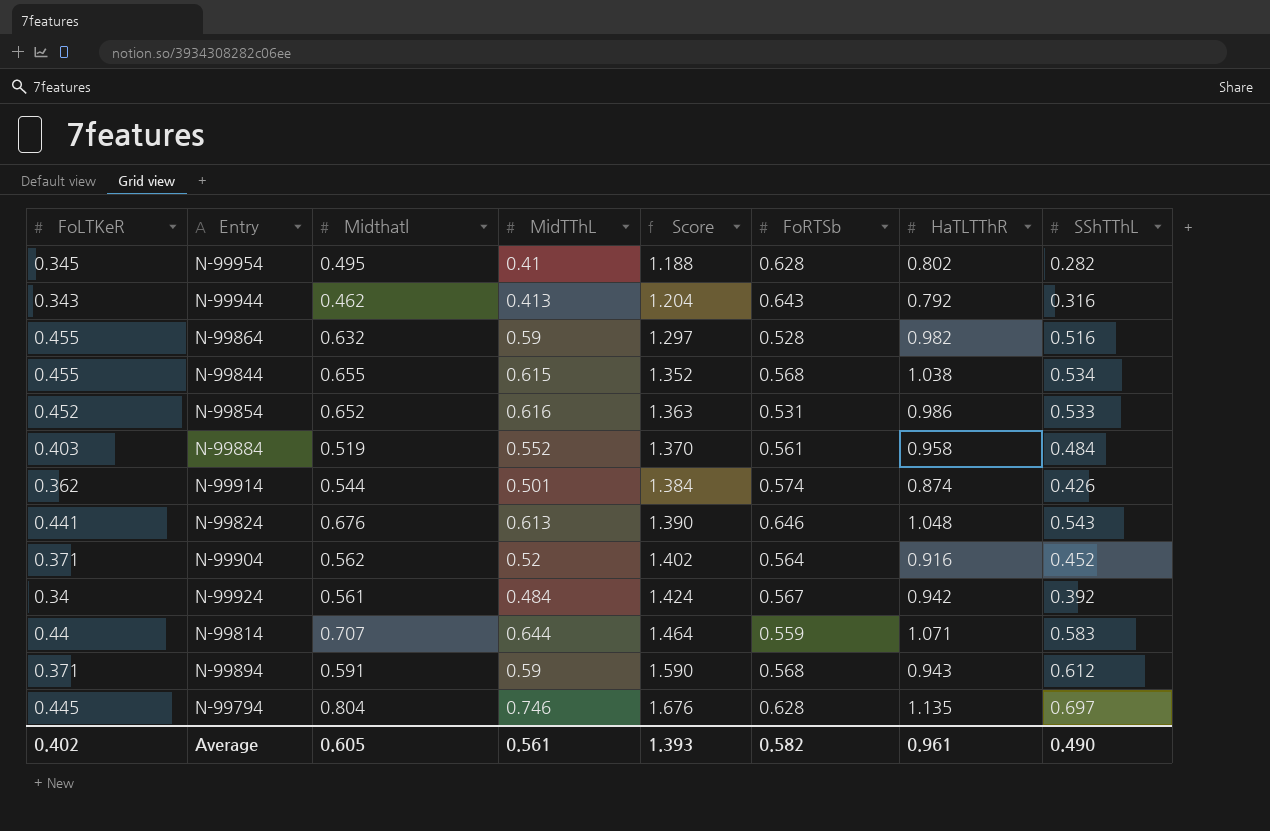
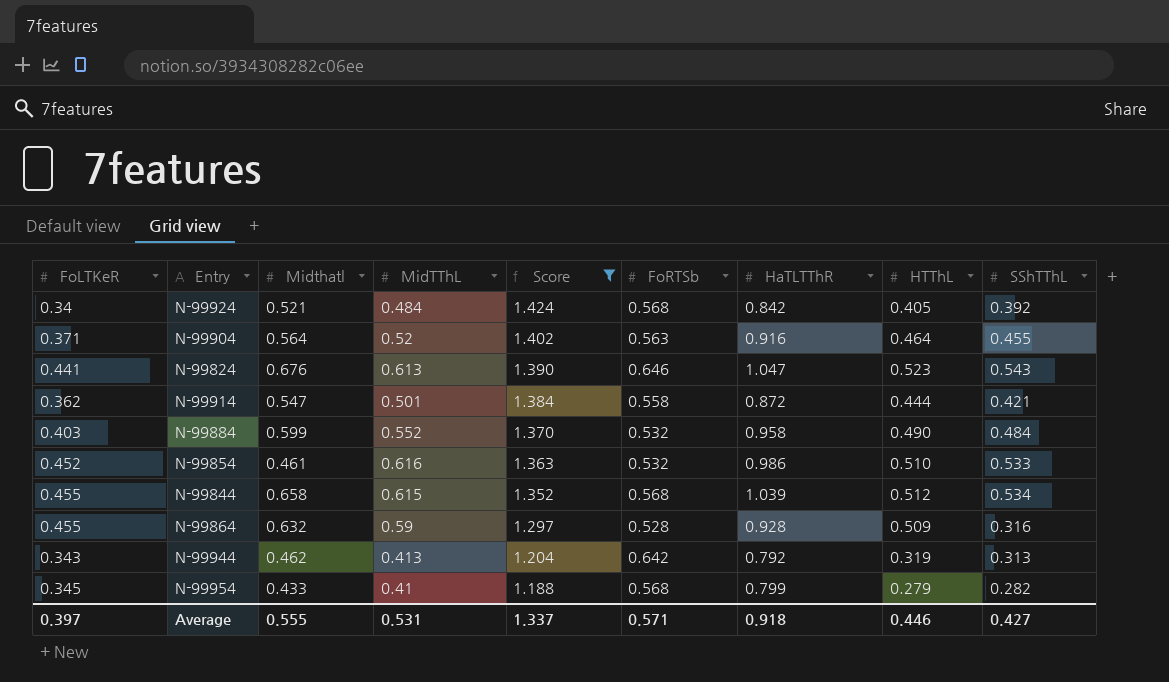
filter: none -> Score <= 1.424
row order: Score ascending -> Score descending
column HTThL | position: none -> 8
N-99924 | Midthatl: 0.561 -> 0.521
N-99924 | FoRTSb: 0.567 -> 0.568
N-99924 | HaTLTThR: 0.942 -> 0.842
N-99904 | Midthatl: 0.562 -> 0.564
N-99904 | FoRTSb: 0.564 -> 0.563
N-99904 | SShTThL: 0.452 -> 0.455
N-99824 | HaTLTThR: 1.048 -> 1.047
N-99914 | Midthatl: 0.544 -> 0.547
N-99914 | FoRTSb: 0.574 -> 0.558
N-99914 | HaTLTThR: 0.874 -> 0.872
N-99914 | SShTThL: 0.426 -> 0.421
N-99884 | Midthatl: 0.519 -> 0.599
N-99884 | FoRTSb: 0.561 -> 0.532
N-99854 | Midthatl: 0.652 -> 0.461
N-99854 | FoRTSb: 0.531 -> 0.532
N-99844 | Midthatl: 0.655 -> 0.658
N-99844 | HaTLTThR: 1.038 -> 1.039
N-99864 | HaTLTThR: 0.982 -> 0.928
N-99864 | SShTThL: 0.516 -> 0.316
N-99944 | FoRTSb: 0.643 -> 0.642
N-99944 | SShTThL: 0.316 -> 0.313
N-99954 | Midthatl: 0.495 -> 0.433
N-99954 | FoRTSb: 0.628 -> 0.568
N-99954 | HaTLTThR: 0.802 -> 0.799
Average | FoLTKeR: 0.402 -> 0.397
Average | Midthatl: 0.605 -> 0.555
Average | MidTThL: 0.561 -> 0.531
Average | Score: 1.393 -> 1.337
Average | FoRTSb: 0.582 -> 0.571
Average | HaTLTThR: 0.961 -> 0.918
Average | SShTThL: 0.490 -> 0.427

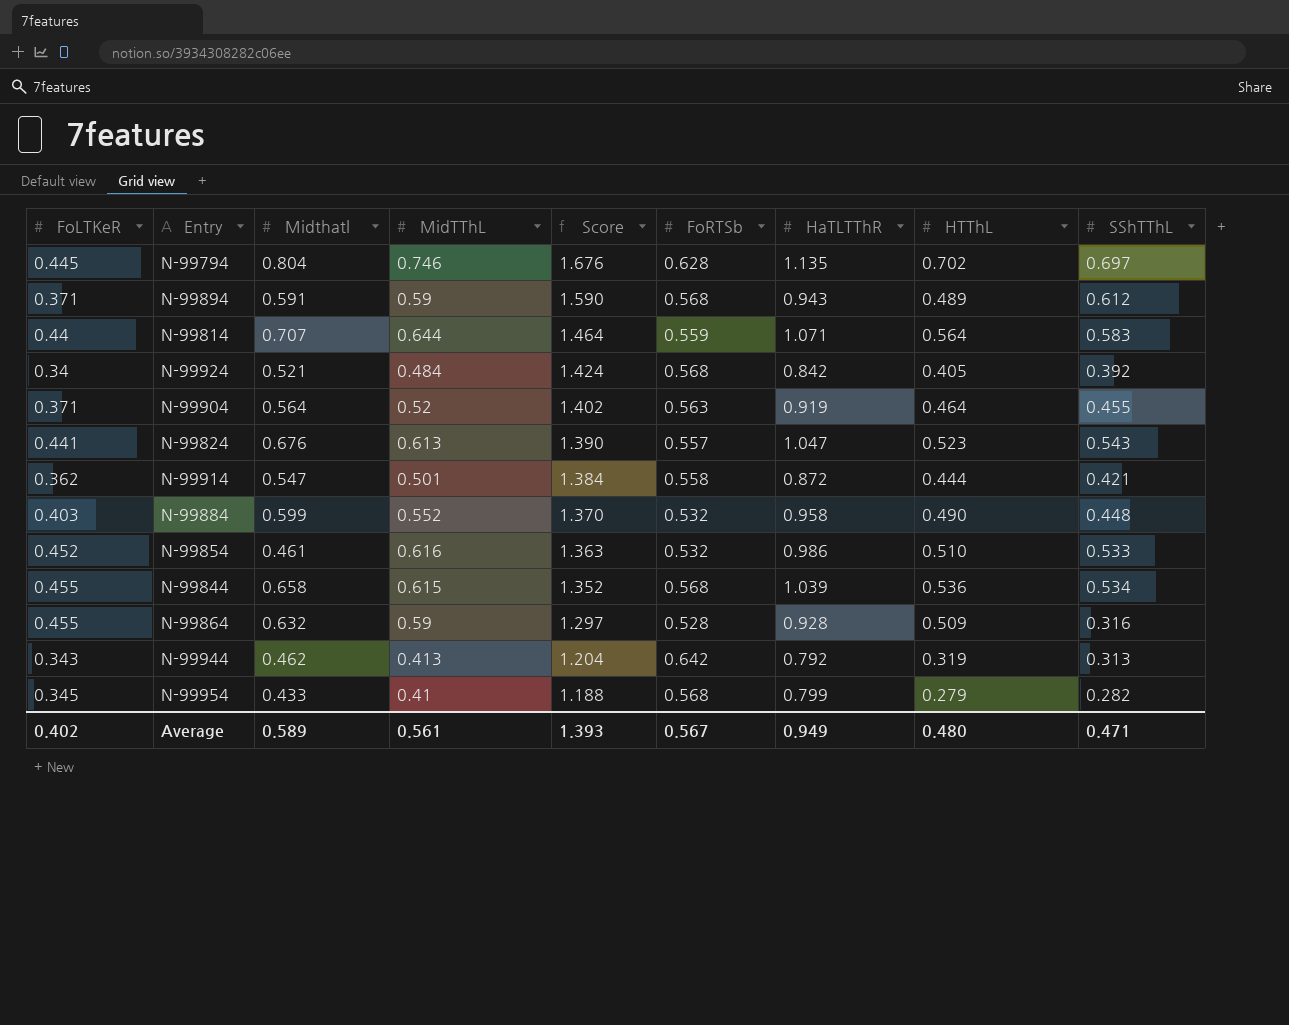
filter: Score <= 1.424 -> none
N-99904 | HaTLTThR: 0.916 -> 0.919
N-99824 | FoRTSb: 0.646 -> 0.557
N-99884 | SShTThL: 0.484 -> 0.448
N-99844 | HTThL: 0.512 -> 0.536
Average | FoLTKeR: 0.397 -> 0.402
Average | Midthatl: 0.555 -> 0.589
Average | MidTThL: 0.531 -> 0.561
Average | Score: 1.337 -> 1.393
Average | FoRTSb: 0.571 -> 0.567
Average | HaTLTThR: 0.918 -> 0.949
Average | HTThL: 0.446 -> 0.480
Average | SShTThL: 0.427 -> 0.471

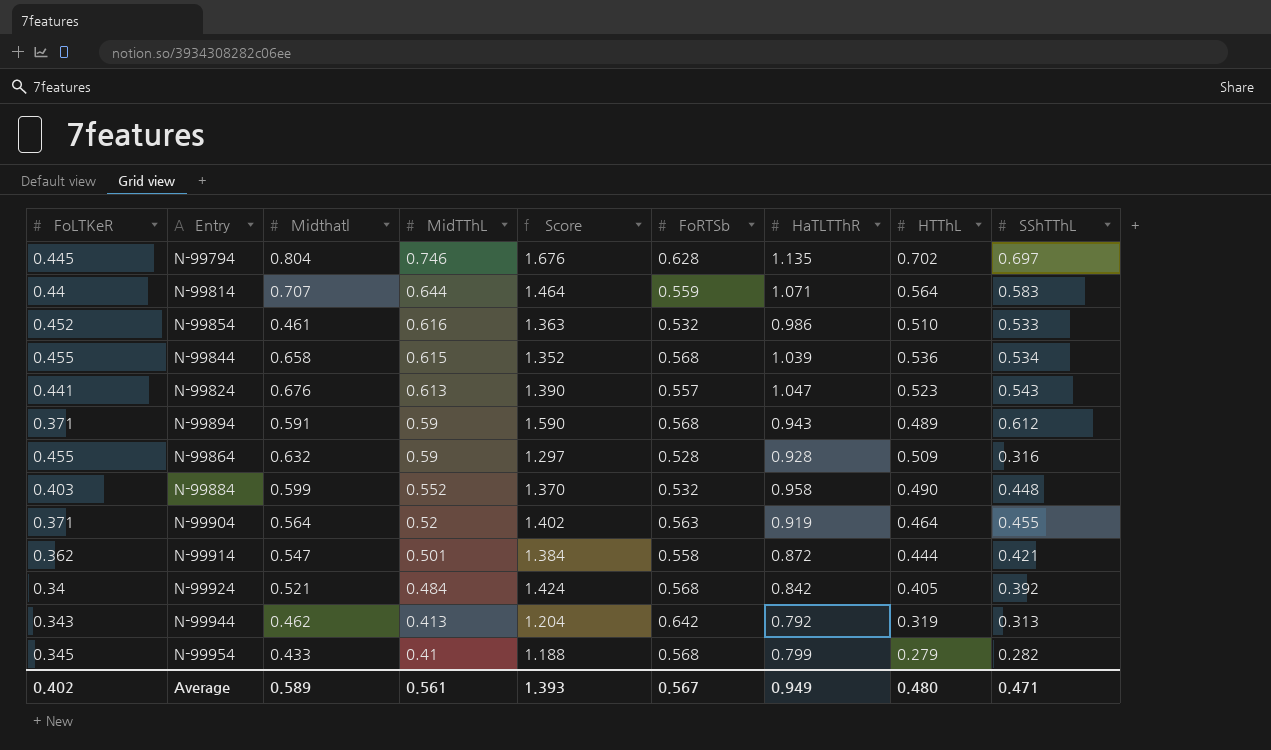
row order: Score descending -> MidTThL descending

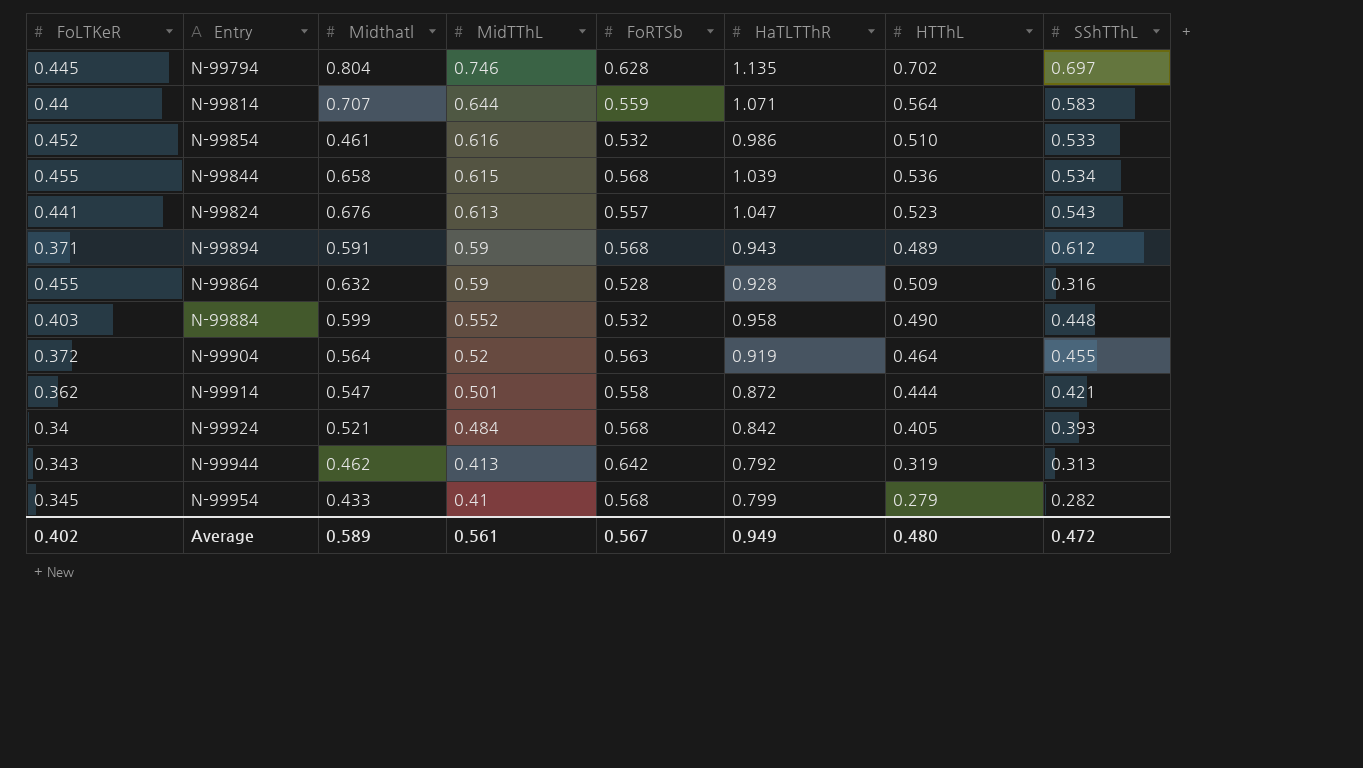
column Score | formula: [MidTThL] / [FoLTKeR] -> none
N-99904 | FoLTKeR: 0.371 -> 0.372
N-99924 | SShTThL: 0.392 -> 0.393
Average | SShTThL: 0.471 -> 0.472

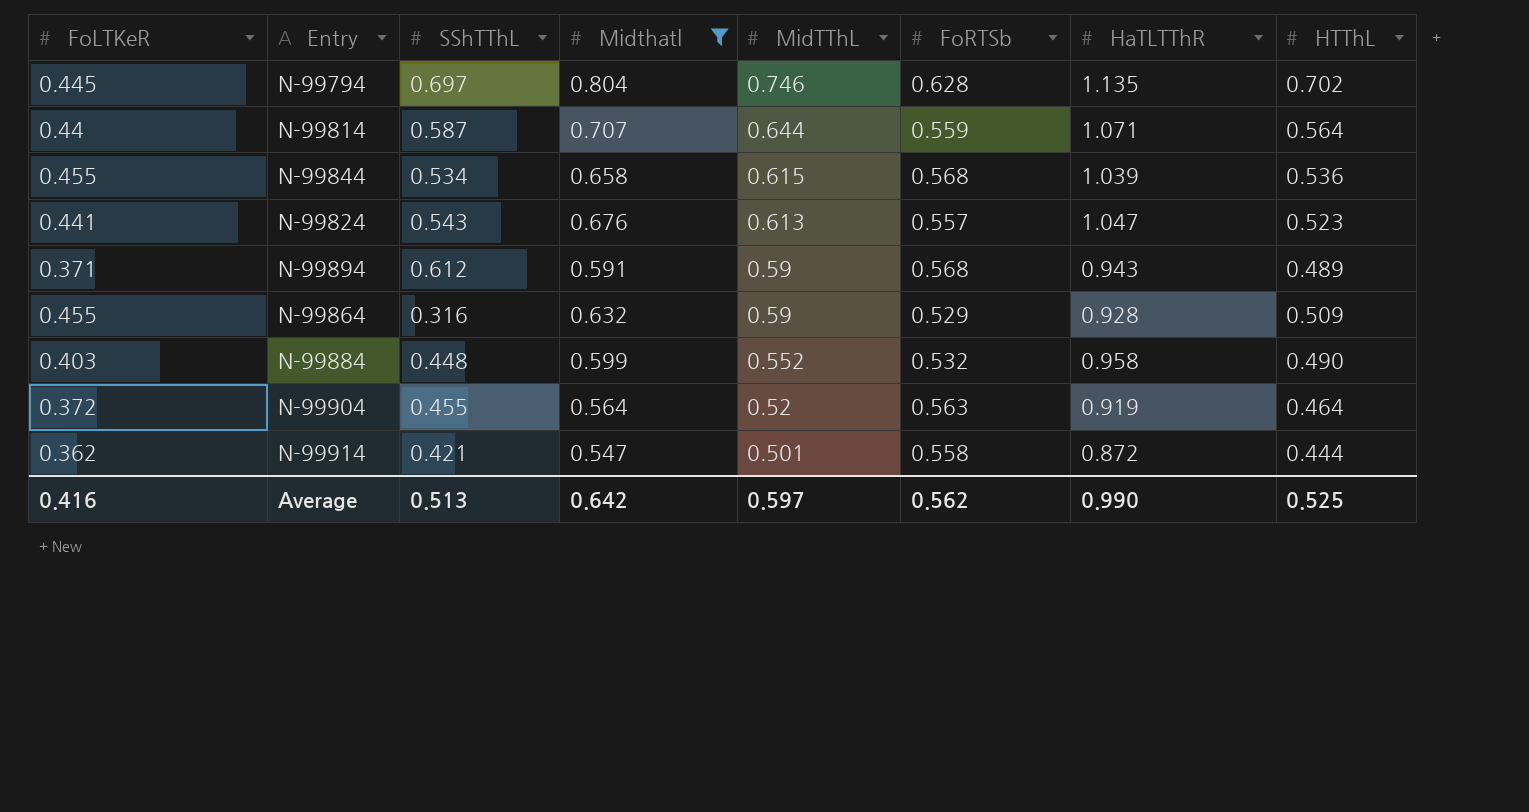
filter: none -> Midthatl >= 0.547
column SShTThL | position: 8 -> 3
N-99814 | SShTThL: 0.583 -> 0.587
N-99864 | FoRTSb: 0.528 -> 0.529
Average | FoLTKeR: 0.402 -> 0.416
Average | SShTThL: 0.472 -> 0.513
Average | Midthatl: 0.589 -> 0.642
Average | MidTThL: 0.561 -> 0.597
Average | FoRTSb: 0.567 -> 0.562
Average | HaTLTThR: 0.949 -> 0.990
Average | HTThL: 0.480 -> 0.525

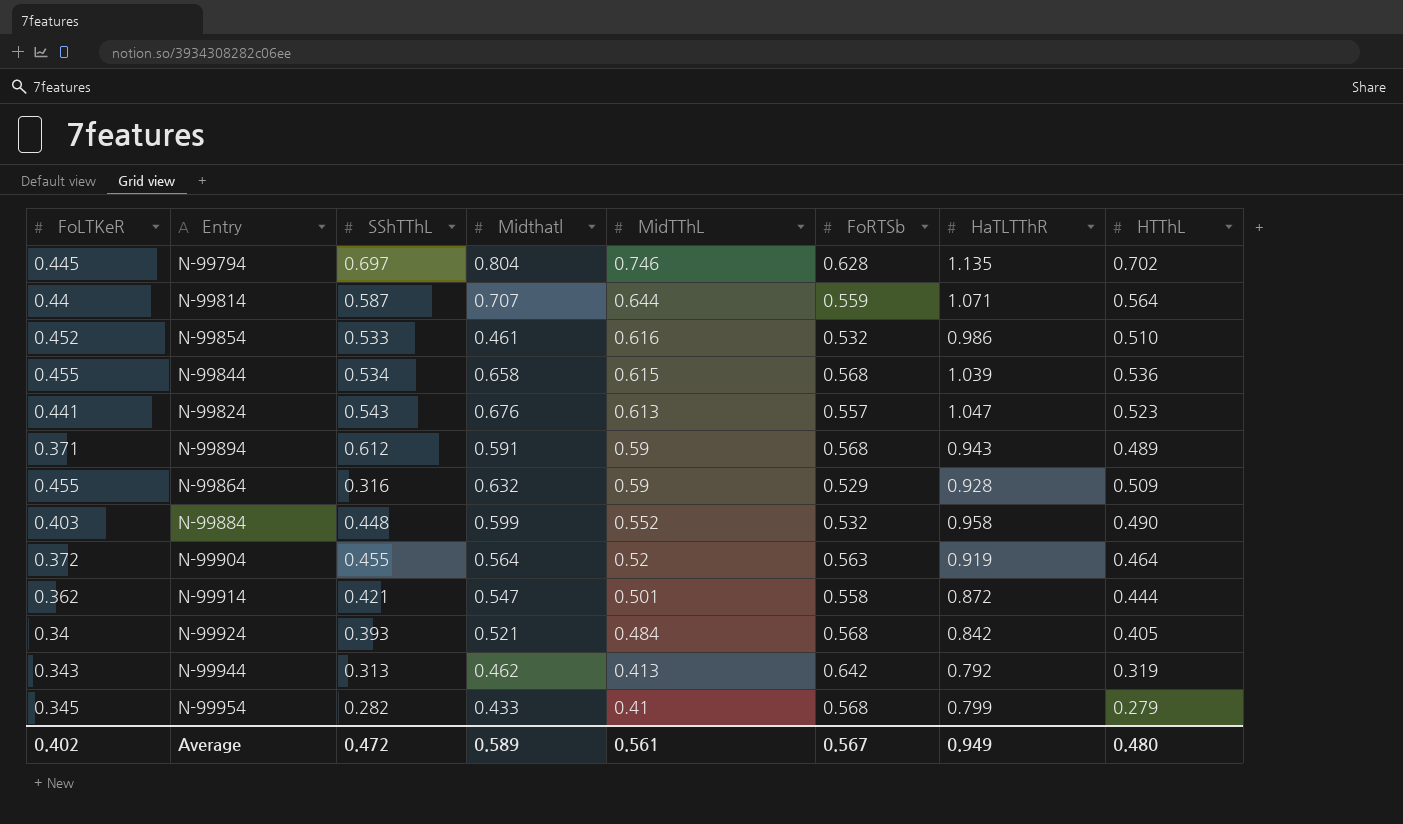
filter: Midthatl >= 0.547 -> none
Average | FoLTKeR: 0.416 -> 0.402
Average | SShTThL: 0.513 -> 0.472
Average | Midthatl: 0.642 -> 0.589
Average | MidTThL: 0.597 -> 0.561
Average | FoRTSb: 0.562 -> 0.567
Average | HaTLTThR: 0.990 -> 0.949
Average | HTThL: 0.525 -> 0.480

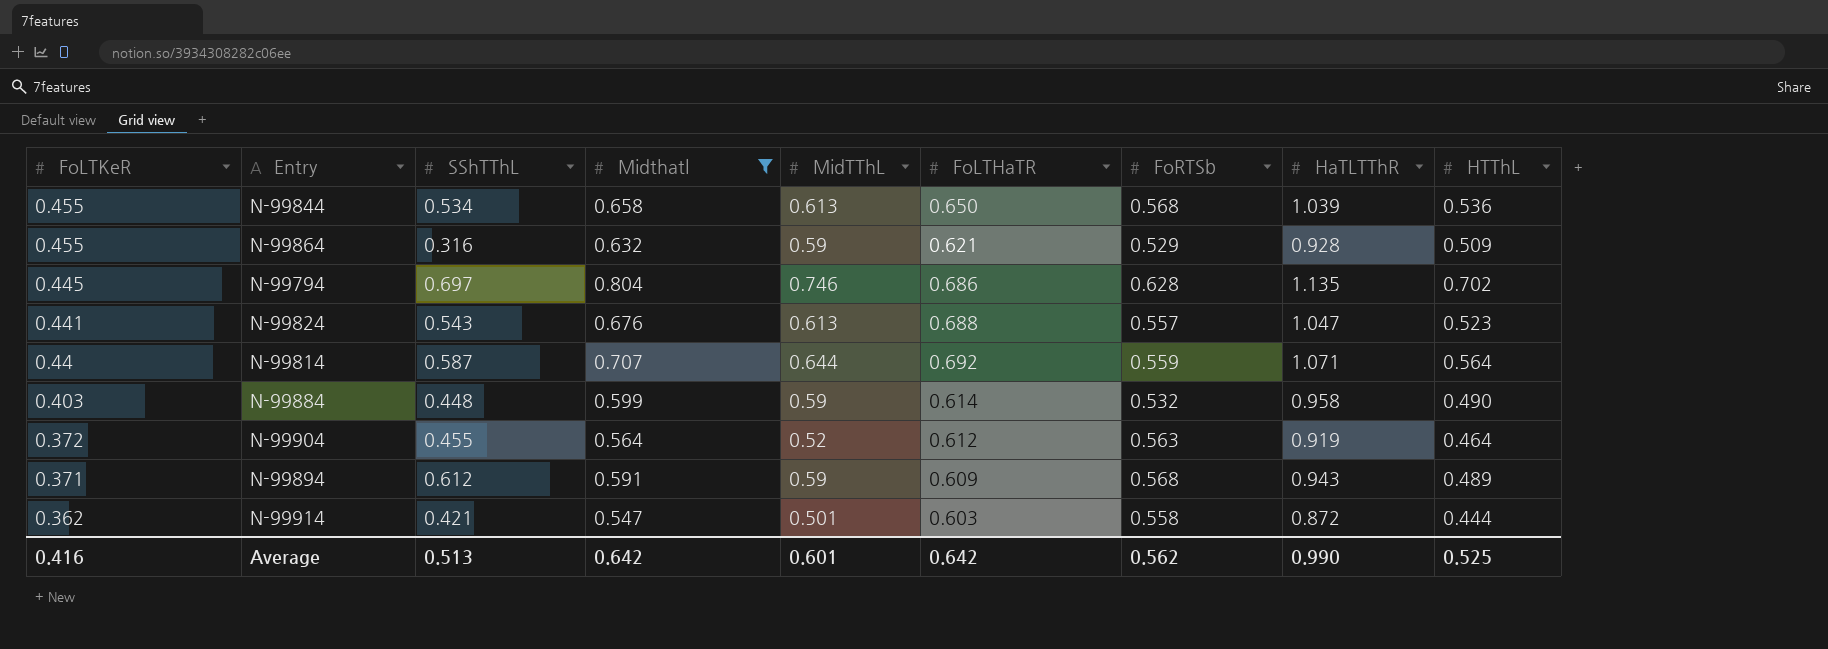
filter: none -> Midthatl >= 0.547
row order: MidTThL descending -> FoLTKeR descending
column FoLTHaTR | position: none -> 6
N-99844 | MidTThL: 0.615 -> 0.613
N-99884 | MidTThL: 0.552 -> 0.59
Average | FoLTKeR: 0.402 -> 0.416
Average | SShTThL: 0.472 -> 0.513
Average | Midthatl: 0.589 -> 0.642
Average | MidTThL: 0.561 -> 0.601
Average | FoRTSb: 0.567 -> 0.562
Average | HaTLTThR: 0.949 -> 0.990
Average | HTThL: 0.480 -> 0.525

